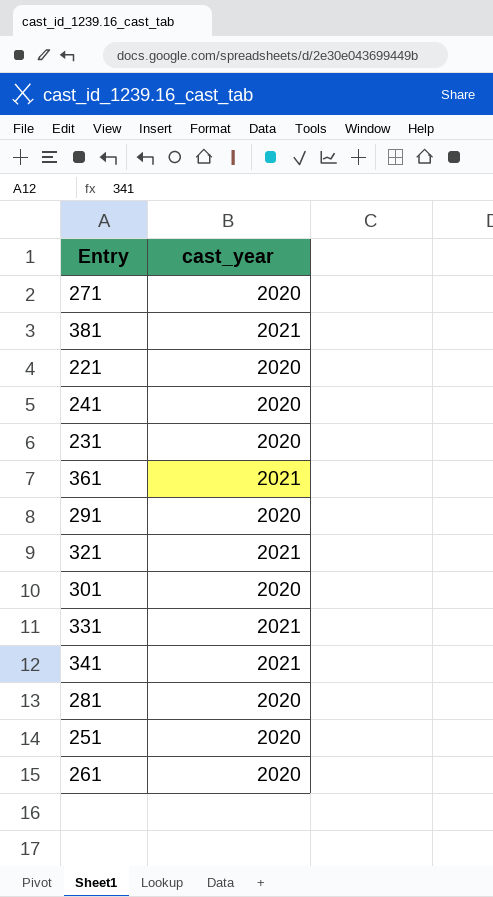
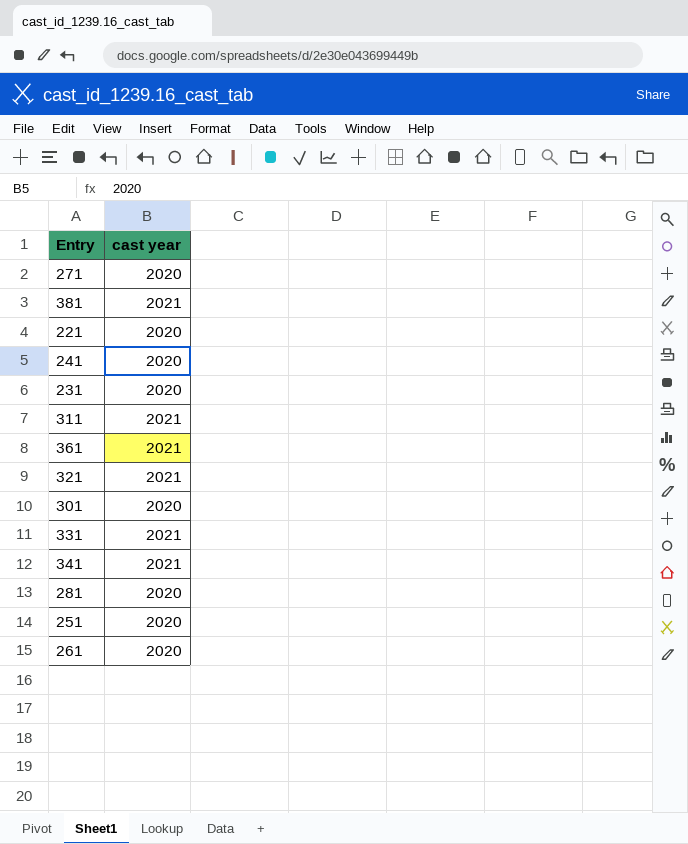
column name: cast_year -> cast year
row 291: 2020 -> none
row 311: none -> 2021

